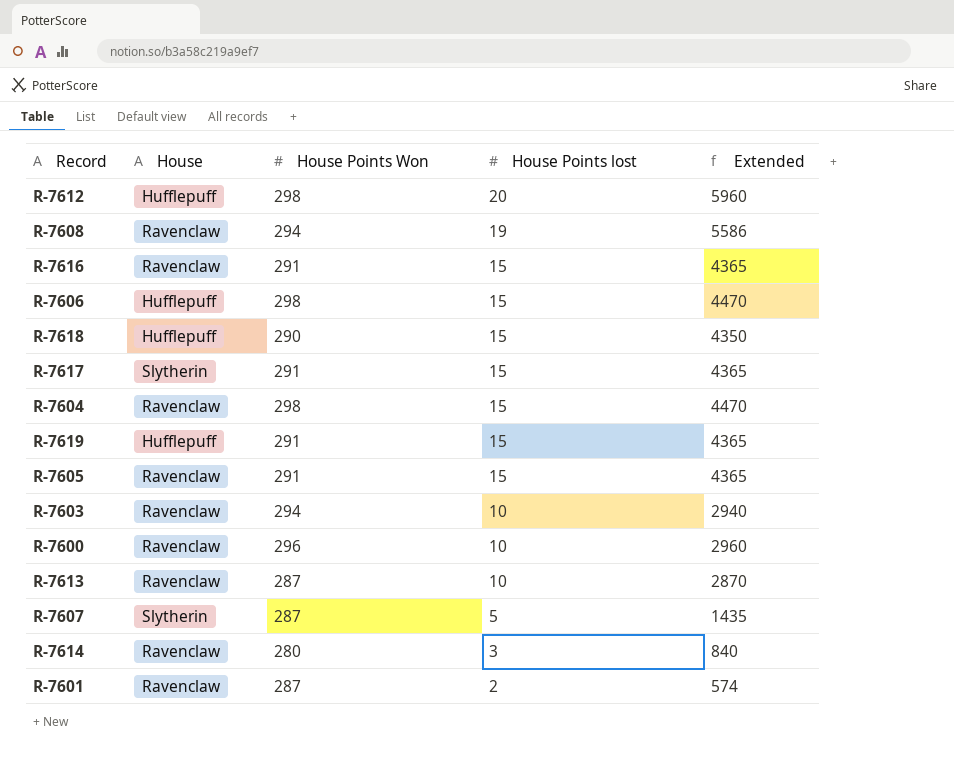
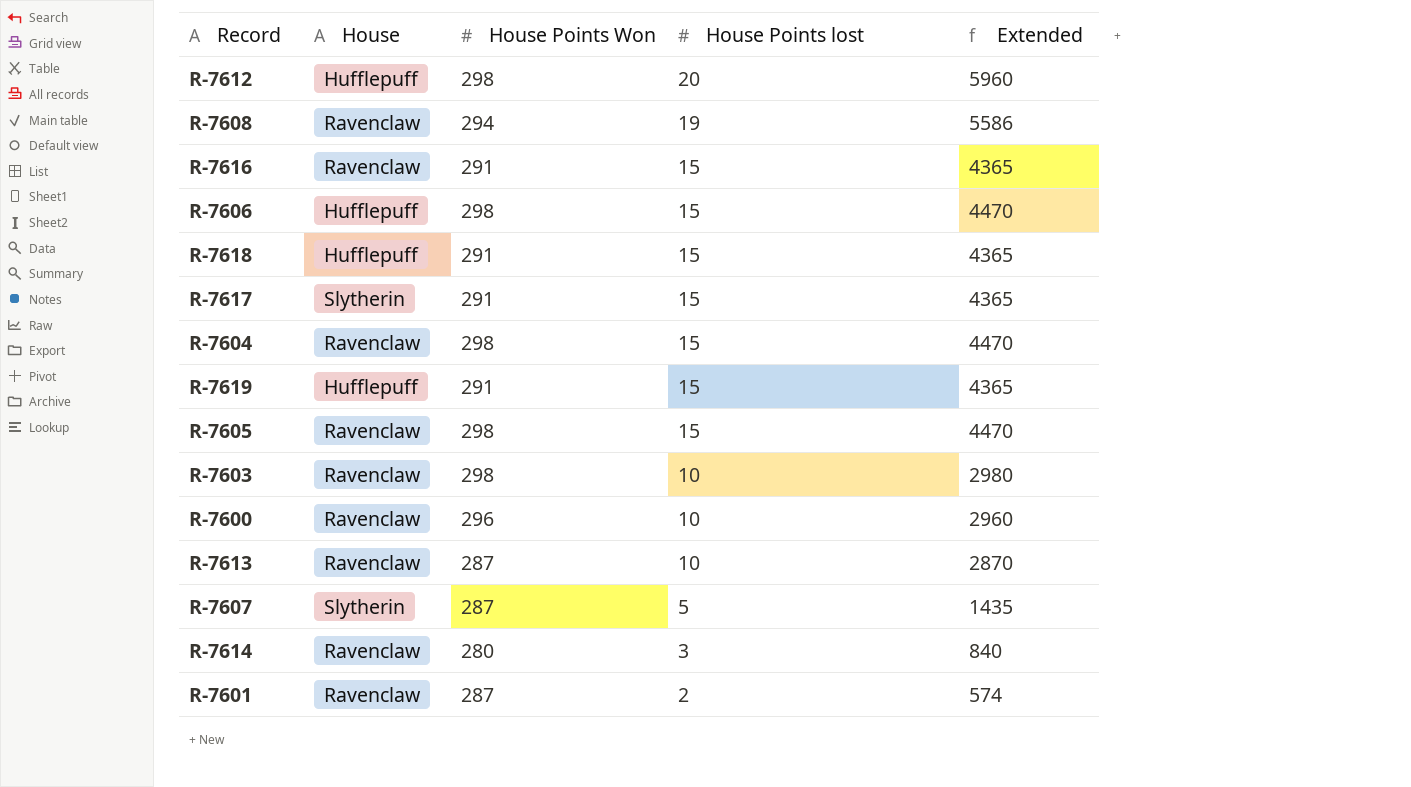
R-7618 | House Points Won: 290 -> 291
R-7618 | Extended: 4350 -> 4365
R-7605 | House Points Won: 291 -> 298
R-7605 | Extended: 4365 -> 4470
R-7603 | House Points Won: 294 -> 298
R-7603 | Extended: 2940 -> 2980

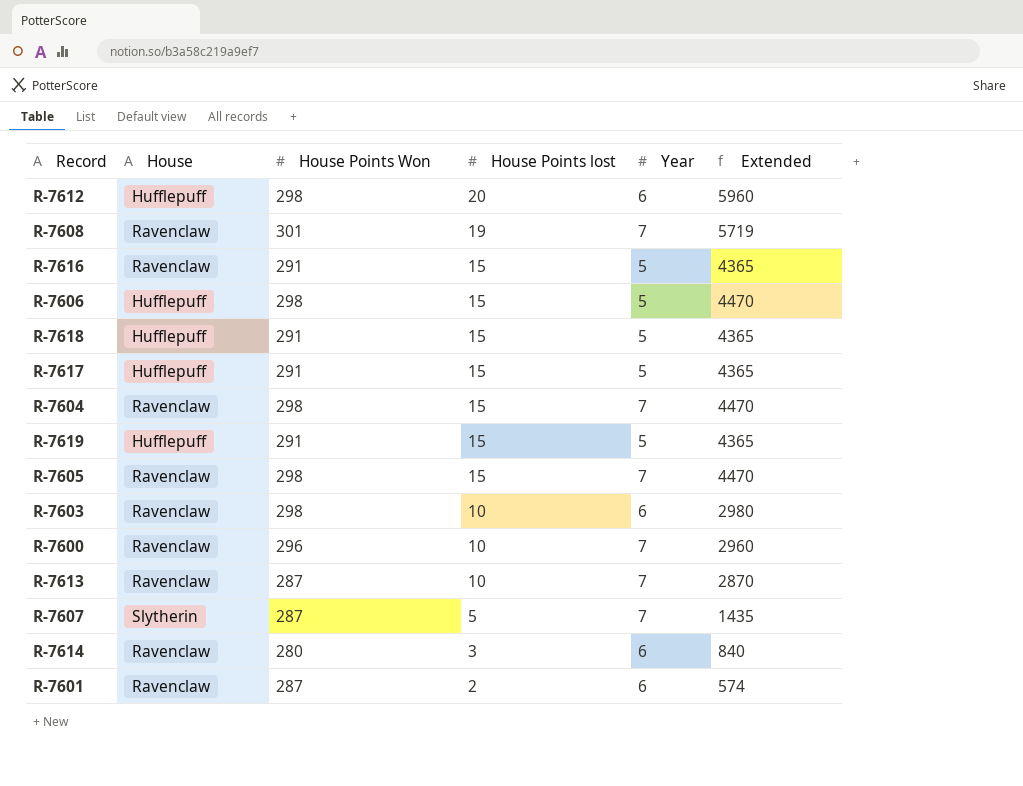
column Year | position: none -> 5
R-7608 | House Points Won: 294 -> 301
R-7608 | Extended: 5586 -> 5719
R-7617 | House: Slytherin -> Hufflepuff

